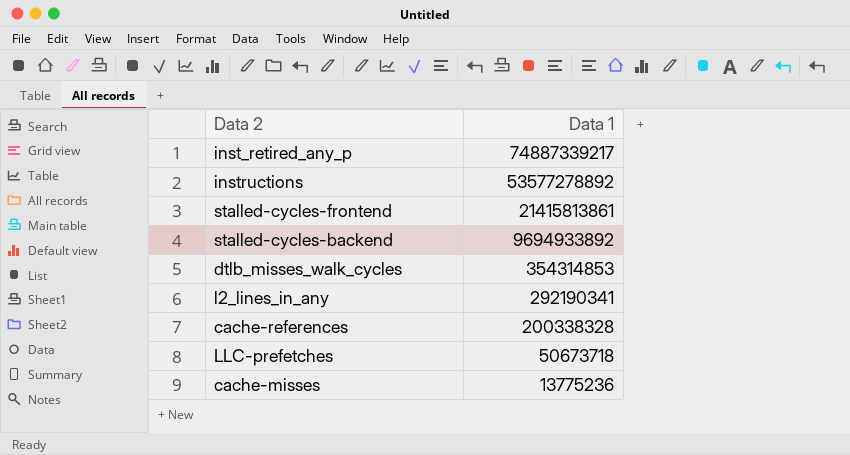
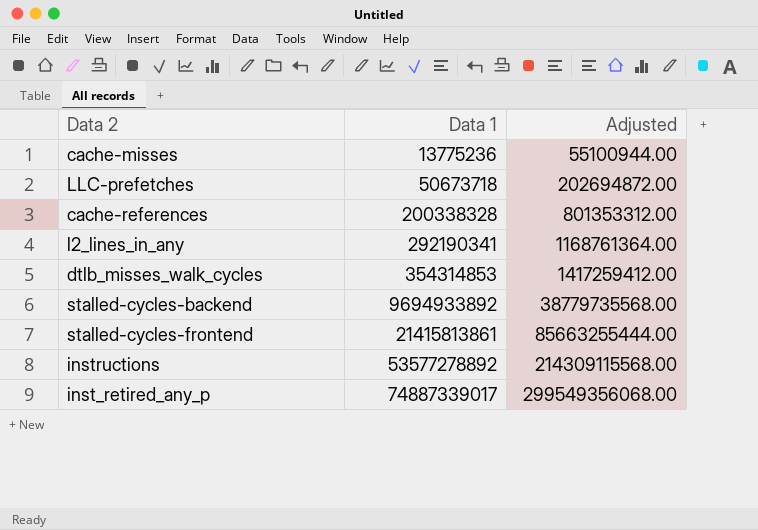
row order: Data 1 descending -> Data 1 ascending
column Adjusted | formula: none -> [Data 1] * 4
inst_retired_any_p | Data 1: 74887339217 -> 74887339017

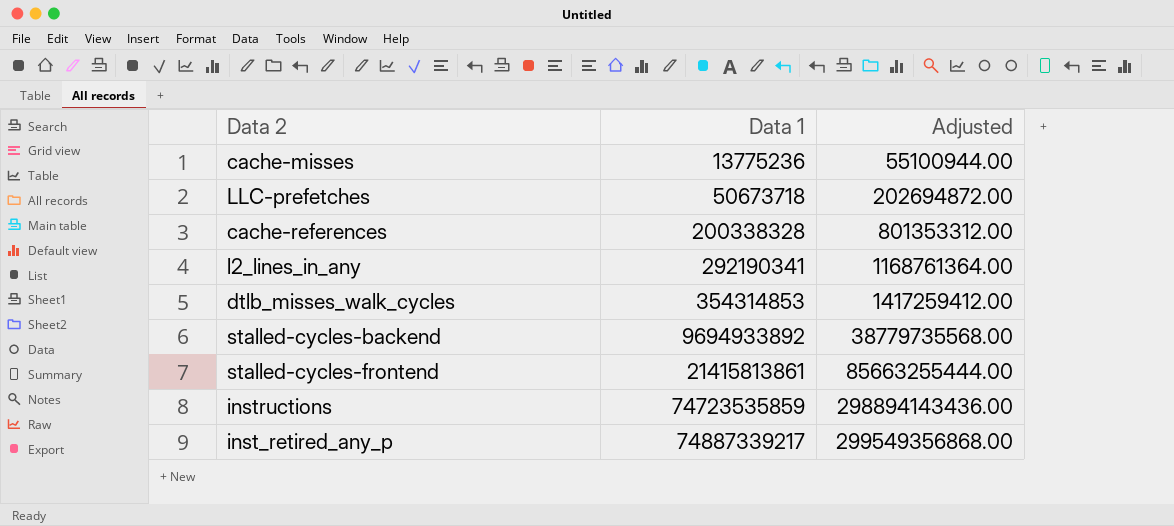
instructions | Data 1: 53577278892 -> 74723535859
instructions | Adjusted: 214309115568.00 -> 298894143436.00
inst_retired_any_p | Data 1: 74887339017 -> 74887339217
inst_retired_any_p | Adjusted: 299549356068.00 -> 299549356868.00

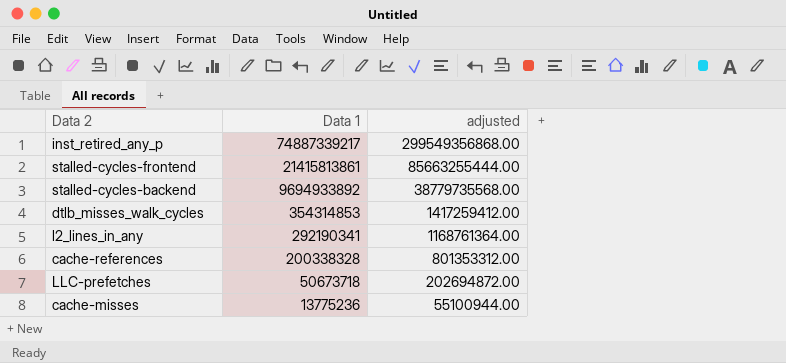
row order: Data 1 ascending -> Data 1 descending
column name: Adjusted -> adjusted
row instructions: 74723535859 | 298894143436.00 -> none

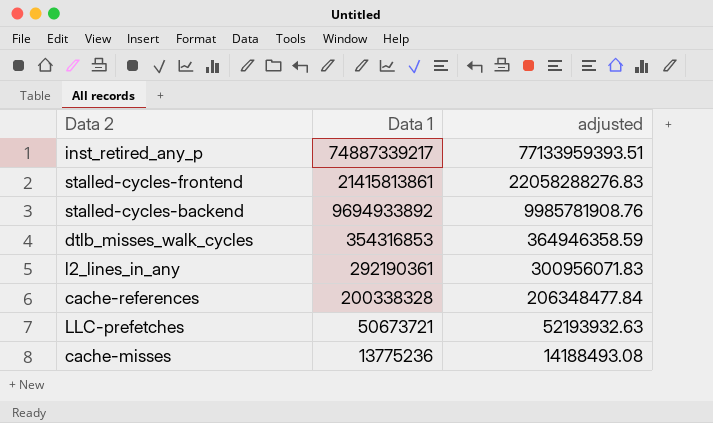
column adjusted | formula: [Data 1] * 4 -> [Data 1] * 1.03
dtlb_misses_walk_cycles | Data 1: 354314853 -> 354316853
l2_lines_in_any | Data 1: 292190341 -> 292190361
LLC-prefetches | Data 1: 50673718 -> 50673721

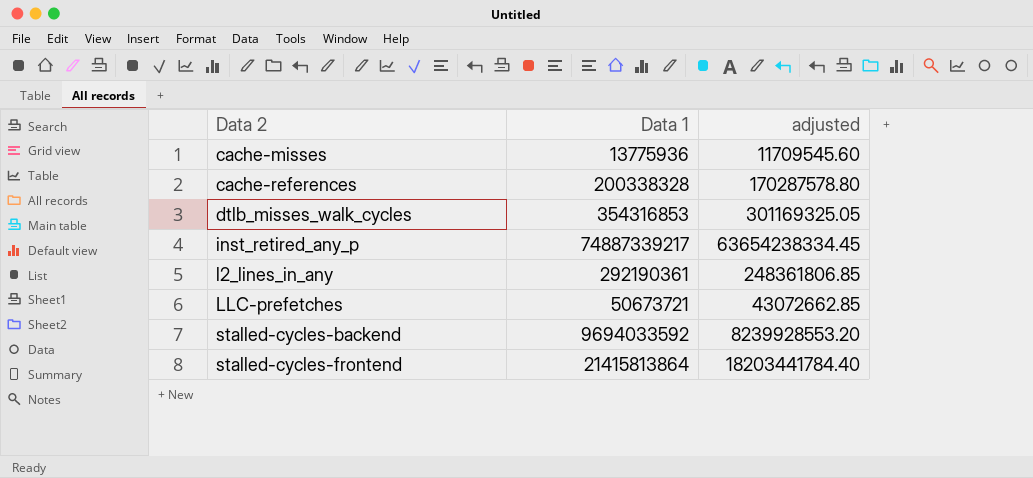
row order: Data 1 descending -> Data 2 ascending
column adjusted | formula: [Data 1] * 1.03 -> [Data 1] * 0.85
cache-misses | Data 1: 13775236 -> 13775936
stalled-cycles-backend | Data 1: 9694933892 -> 9694033592
stalled-cycles-frontend | Data 1: 21415813861 -> 21415813864

